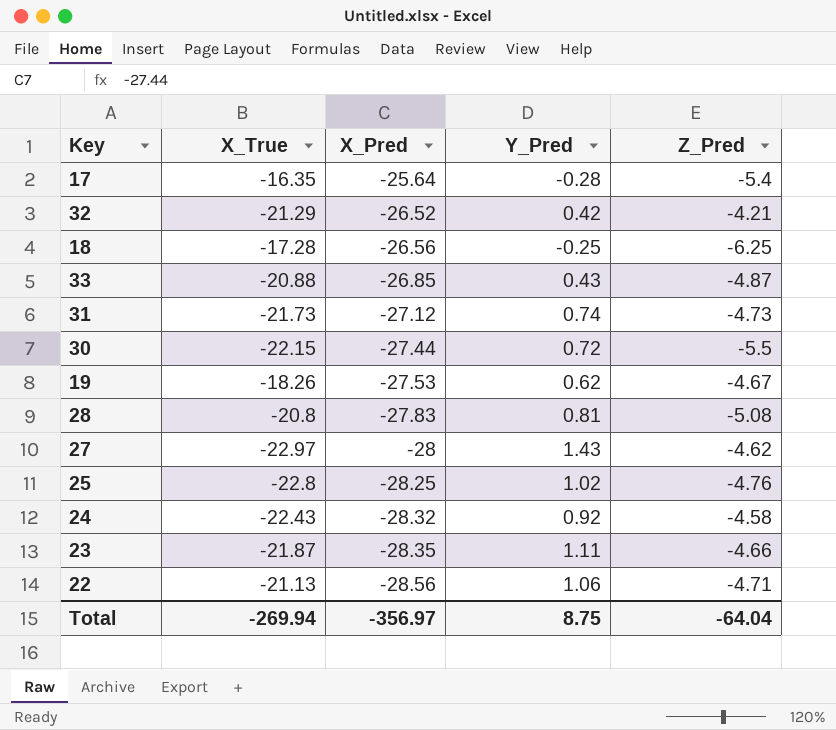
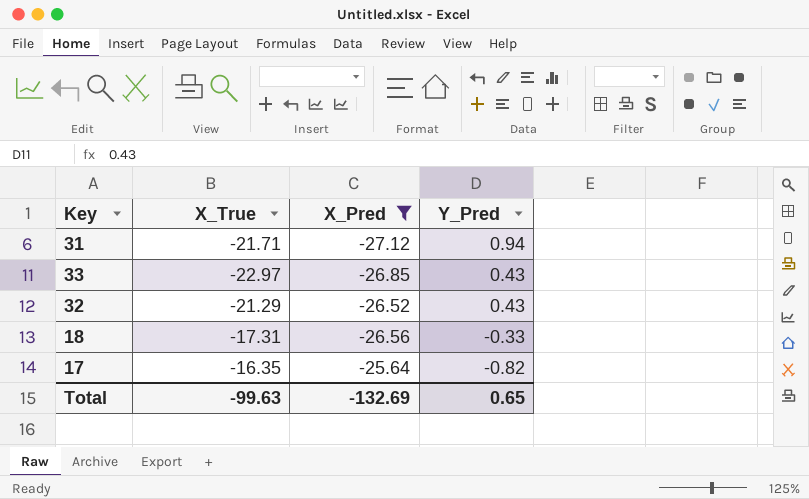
filter: none -> X_Pred >= -27.12
row order: X_Pred descending -> Y_Pred descending
column Z_Pred | position: 5 -> none
31 | X_True: -21.73 -> -21.71
31 | Y_Pred: 0.74 -> 0.94
33 | X_True: -20.88 -> -22.97
32 | Y_Pred: 0.42 -> 0.43
18 | X_True: -17.28 -> -17.31
18 | Y_Pred: -0.25 -> -0.33
17 | Y_Pred: -0.28 -> -0.82
Total | X_True: -269.94 -> -99.63
Total | X_Pred: -356.97 -> -132.69
Total | Y_Pred: 8.75 -> 0.65

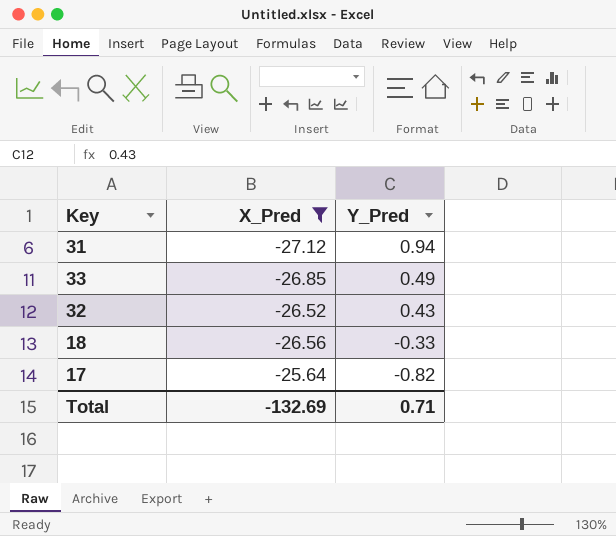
column X_True | position: 2 -> none
33 | Y_Pred: 0.43 -> 0.49
Total | Y_Pred: 0.65 -> 0.71

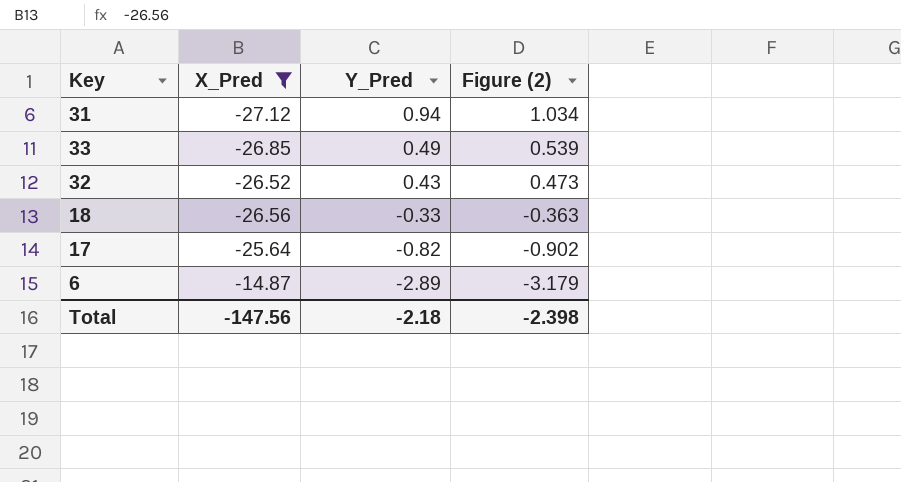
column Figure (2) | formula: none -> [Y_Pred] * 1.1
row 6: none -> -14.87 | -2.89 | -3.179
Total | X_Pred: -132.69 -> -147.56
Total | Y_Pred: 0.71 -> -2.18

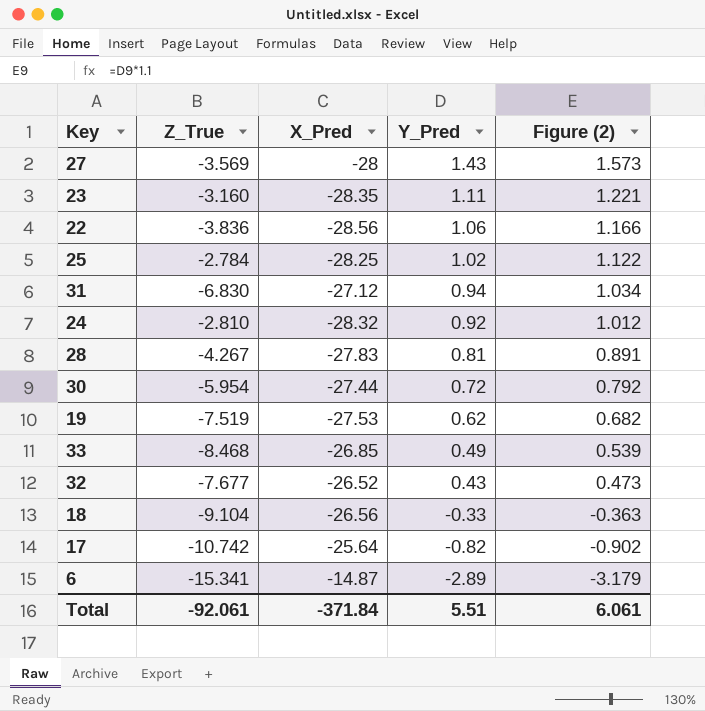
filter: X_Pred >= -27.12 -> none
column Z_True | position: none -> 2
Total | X_Pred: -147.56 -> -371.84
Total | Y_Pred: -2.18 -> 5.51
Total | Figure (2): -2.398 -> 6.061

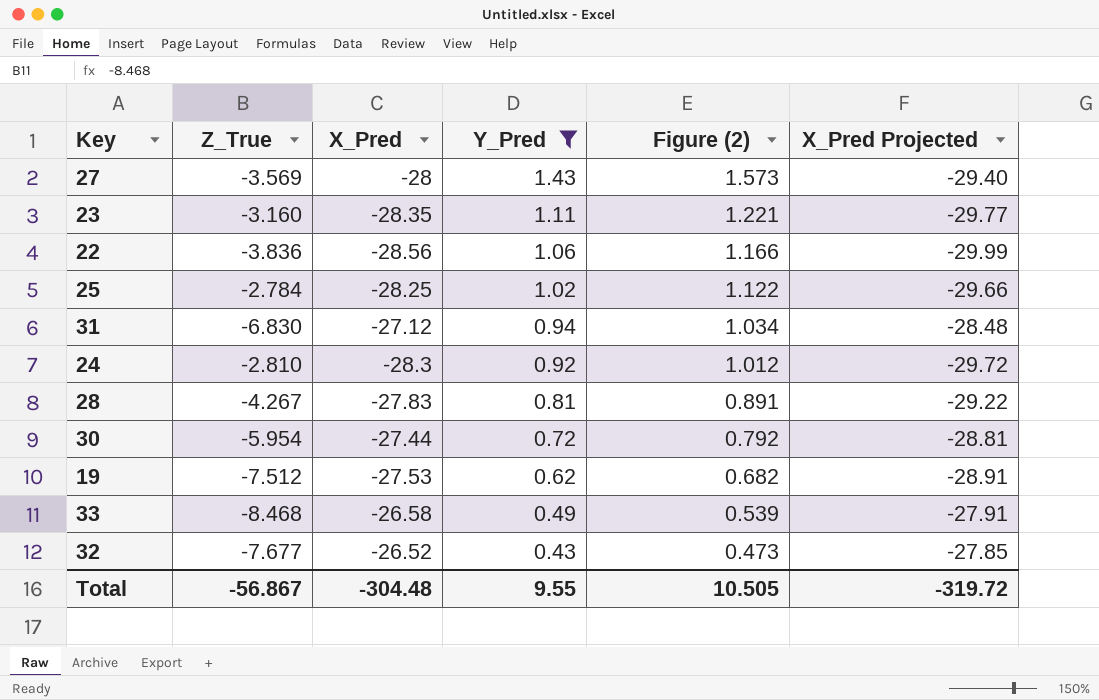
filter: none -> Y_Pred >= 0.43
column X_Pred Projected | formula: none -> [X_Pred] * 1.05
24 | X_Pred: -28.32 -> -28.3
19 | Z_True: -7.519 -> -7.512
33 | X_Pred: -26.85 -> -26.58
Total | Z_True: -92.061 -> -56.867
Total | X_Pred: -371.84 -> -304.48
Total | Y_Pred: 5.51 -> 9.55
Total | Figure (2): 6.061 -> 10.505

